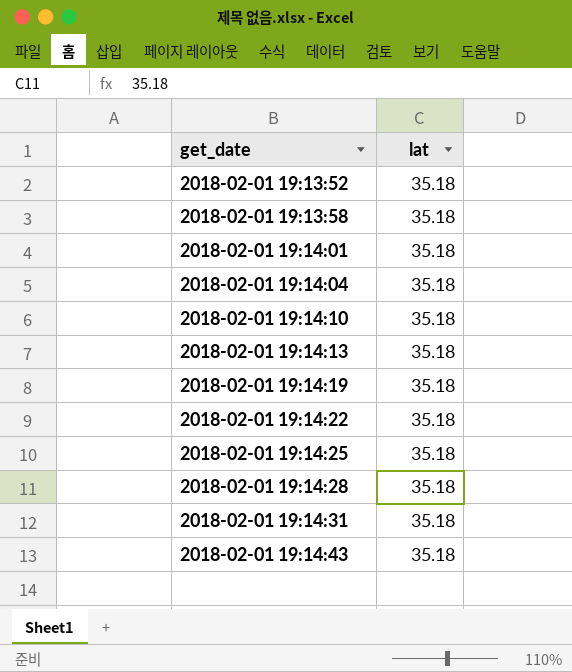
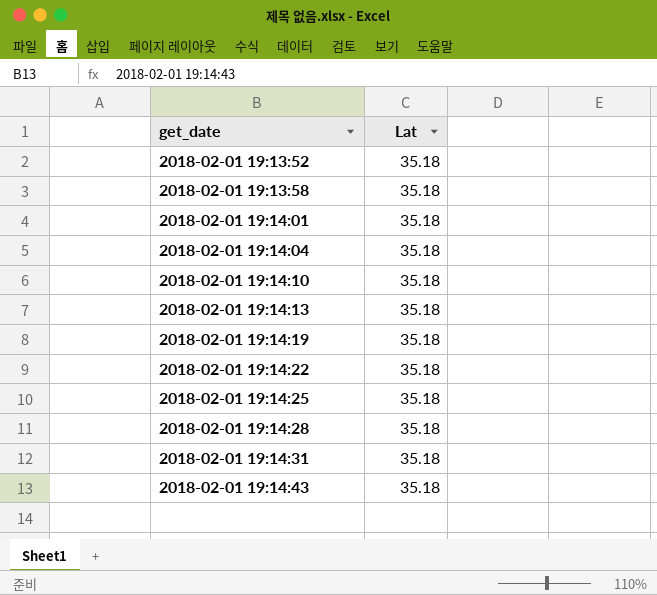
column name: lat -> Lat

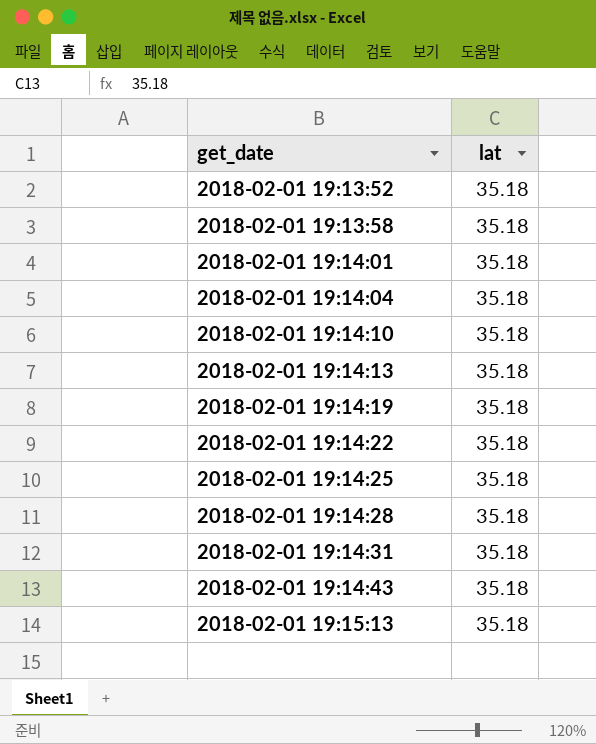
column name: Lat -> lat
row 2018-02-01 19:15:13: none -> 35.18

